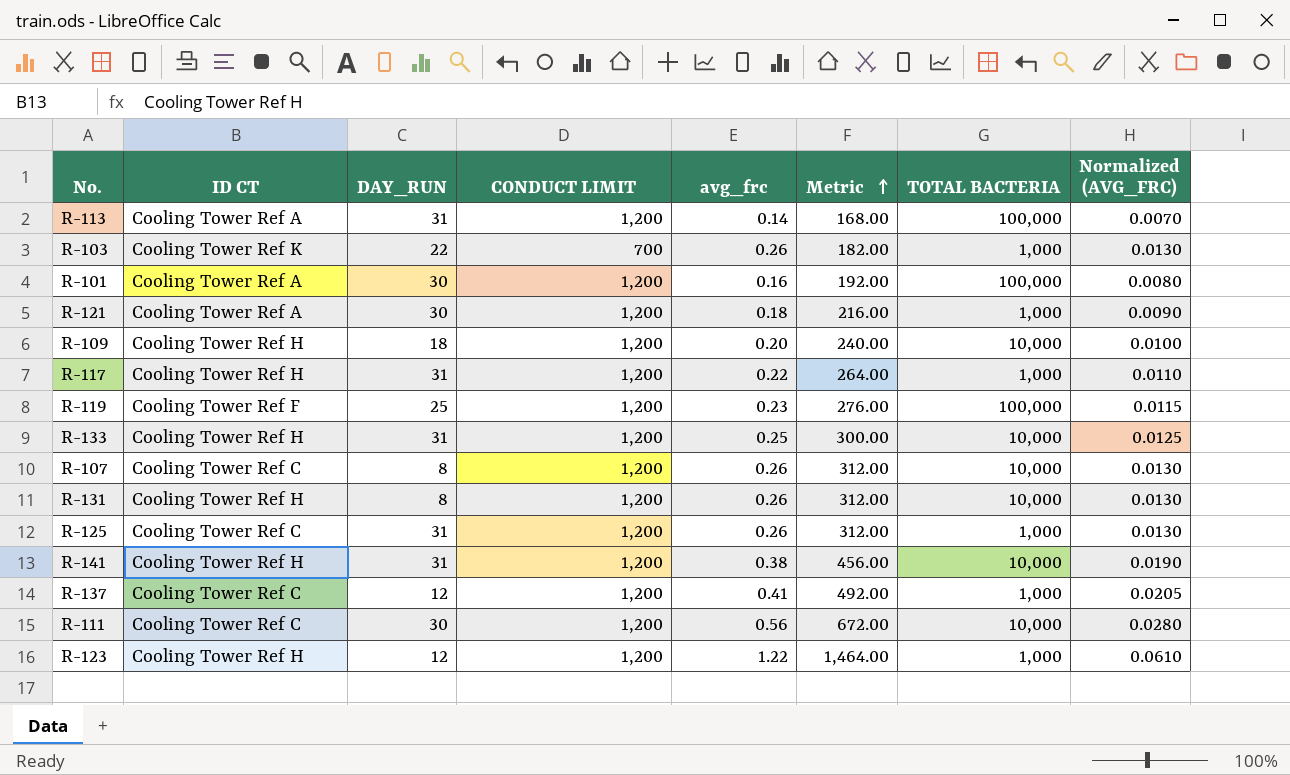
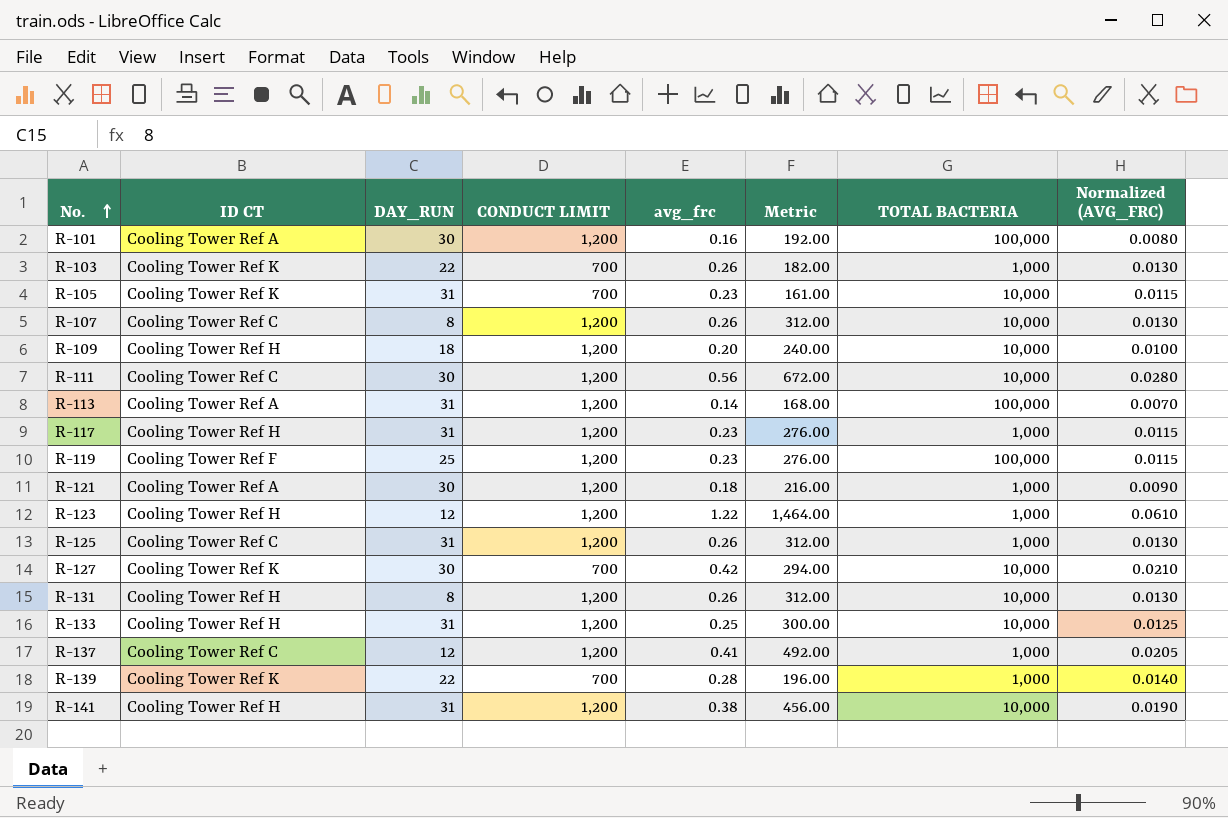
row order: Metric ascending -> No. ascending
row R-105: none -> Cooling Tower Ref K | 31 | 700 | 0.23 | 161.00 | 10,000 | 0.0115
R-117 | avg_frc: 0.22 -> 0.23
R-117 | Metric: 264.00 -> 276.00
R-117 | Normalized (AVG_FRC): 0.0110 -> 0.0115
row R-127: none -> Cooling Tower Ref K | 30 | 700 | 0.42 | 294.00 | 10,000 | 0.0210
row R-139: none -> Cooling Tower Ref K | 22 | 700 | 0.28 | 196.00 | 1,000 | 0.0140

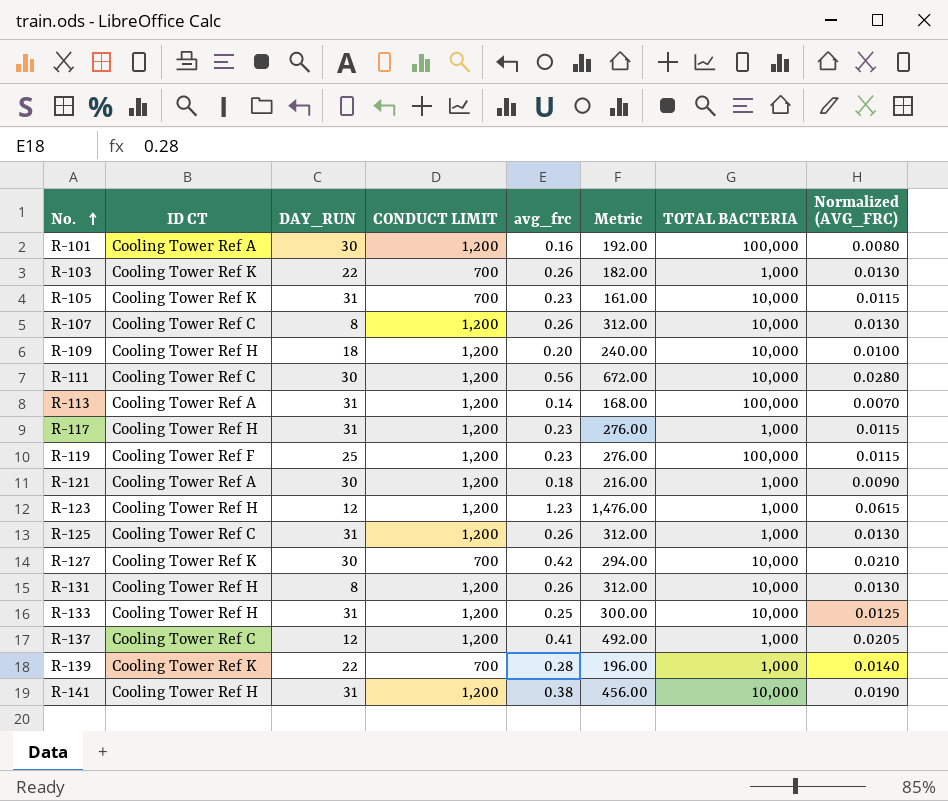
R-123 | avg_frc: 1.22 -> 1.23
R-123 | Metric: 1,464.00 -> 1,476.00
R-123 | Normalized (AVG_FRC): 0.0610 -> 0.0615

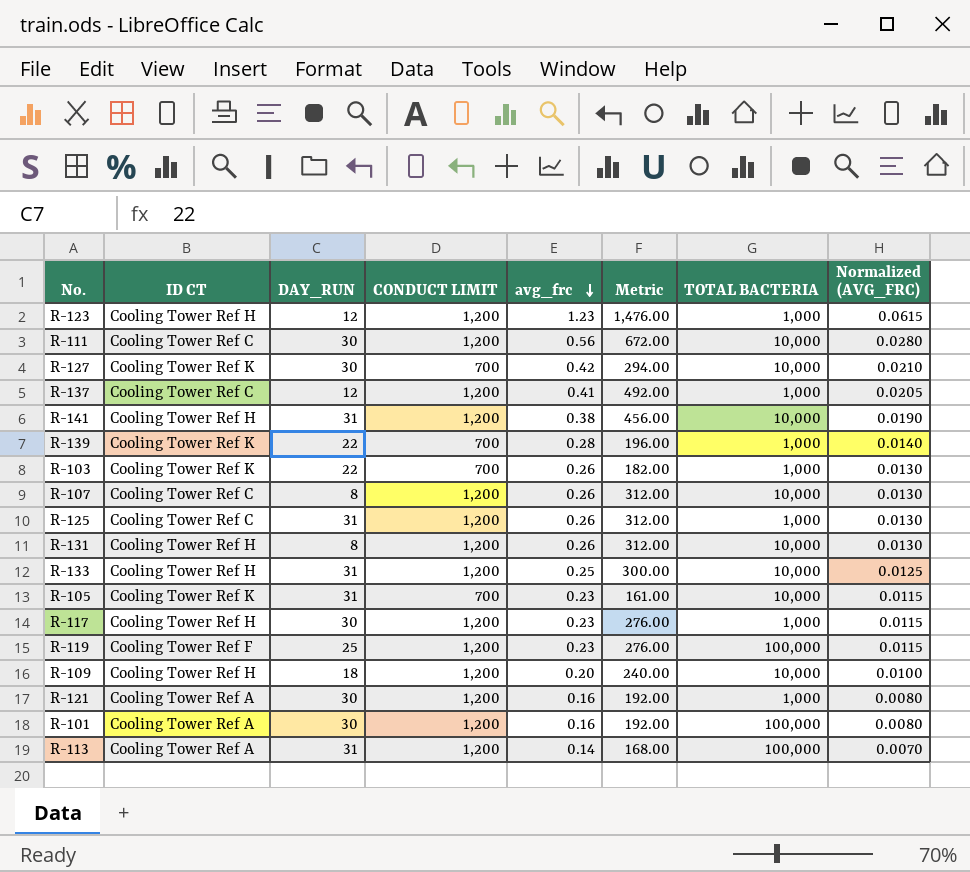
row order: No. ascending -> avg_frc descending
R-117 | DAY_RUN: 31 -> 30
R-121 | avg_frc: 0.18 -> 0.16
R-121 | Metric: 216.00 -> 192.00
R-121 | Normalized (AVG_FRC): 0.0090 -> 0.0080

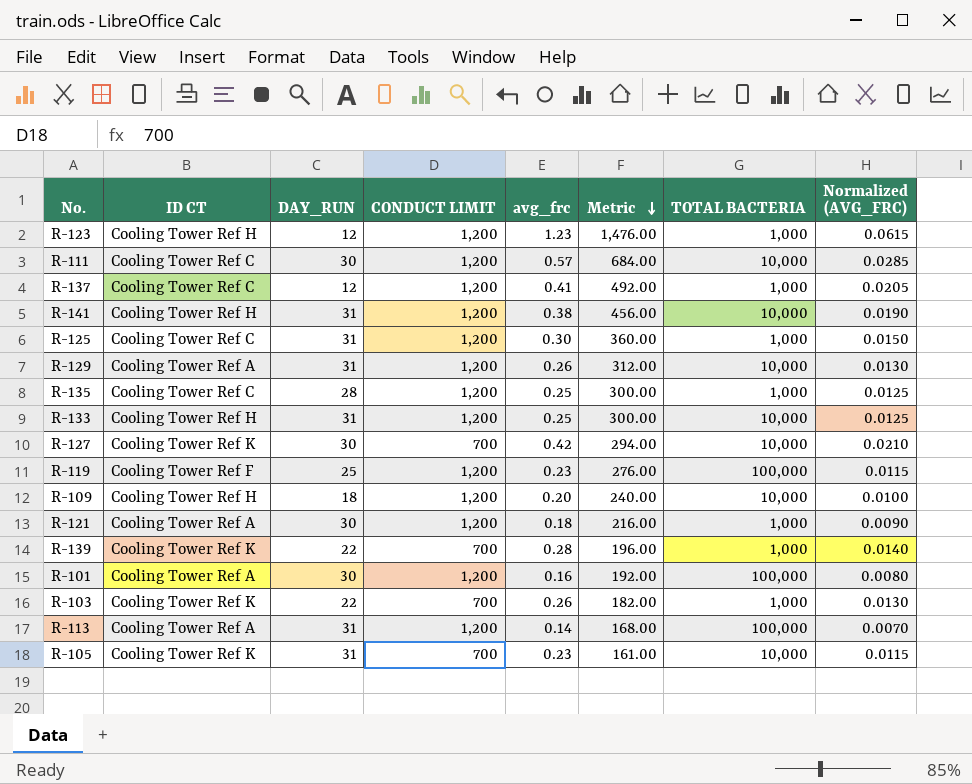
row order: avg_frc descending -> Metric descending
row R-107: Cooling Tower Ref C | 8 | 1,200 | 0.26 | 312.00 | 10,000 | 0.0130 -> none
row R-131: Cooling Tower Ref H | 8 | 1,200 | 0.26 | 312.00 | 10,000 | 0.0130 -> none
row R-117: Cooling Tower Ref H | 30 | 1,200 | 0.23 | 276.00 | 1,000 | 0.0115 -> none
R-111 | avg_frc: 0.56 -> 0.57
R-111 | Metric: 672.00 -> 684.00
R-111 | Normalized (AVG_FRC): 0.0280 -> 0.0285
R-125 | avg_frc: 0.26 -> 0.30
R-125 | Metric: 312.00 -> 360.00
R-125 | Normalized (AVG_FRC): 0.0130 -> 0.0150
row R-129: none -> Cooling Tower Ref A | 31 | 1,200 | 0.26 | 312.00 | 10,000 | 0.0130
row R-135: none -> Cooling Tower Ref C | 28 | 1,200 | 0.25 | 300.00 | 1,000 | 0.0125
R-121 | avg_frc: 0.16 -> 0.18
R-121 | Metric: 192.00 -> 216.00
R-121 | Normalized (AVG_FRC): 0.0080 -> 0.0090

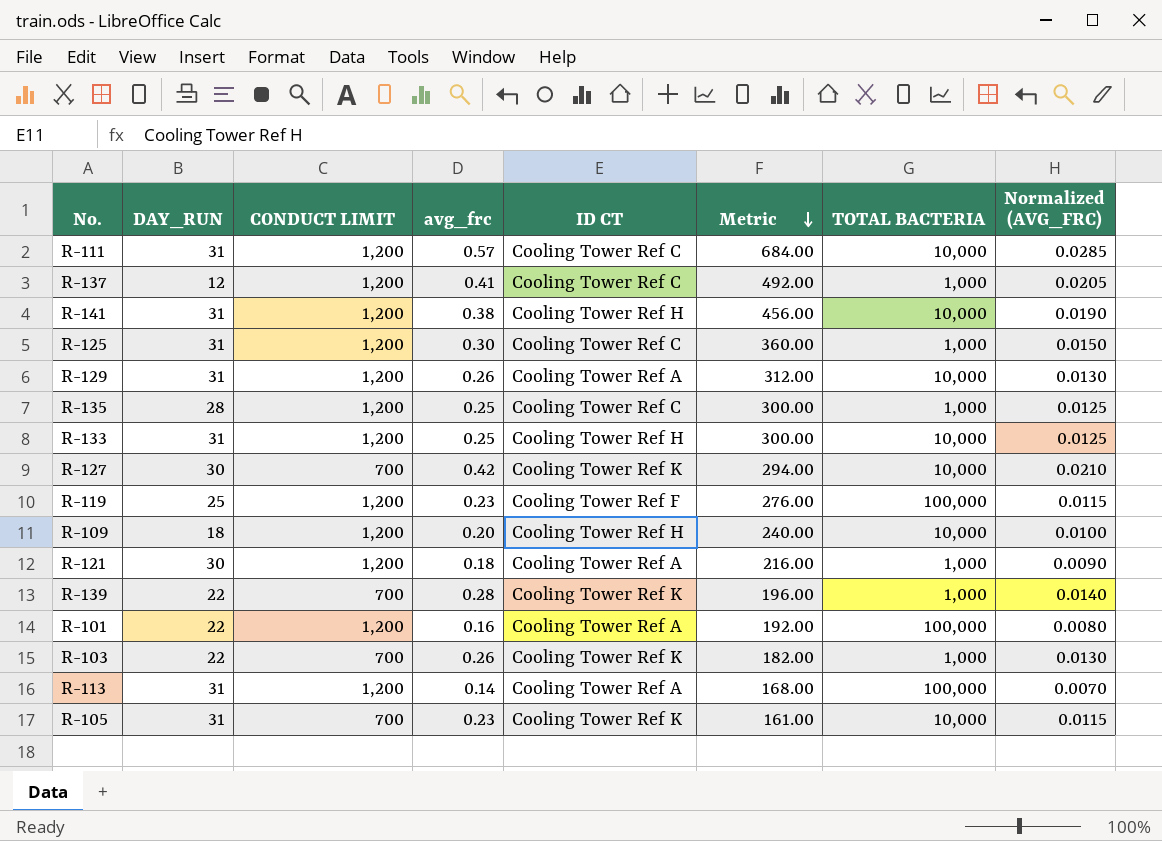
column ID CT | position: 2 -> 5
row R-123: Cooling Tower Ref H | 12 | 1,200 | 1.23 | 1,476.00 | 1,000 | 0.0615 -> none
R-111 | DAY_RUN: 30 -> 31
R-101 | DAY_RUN: 30 -> 22

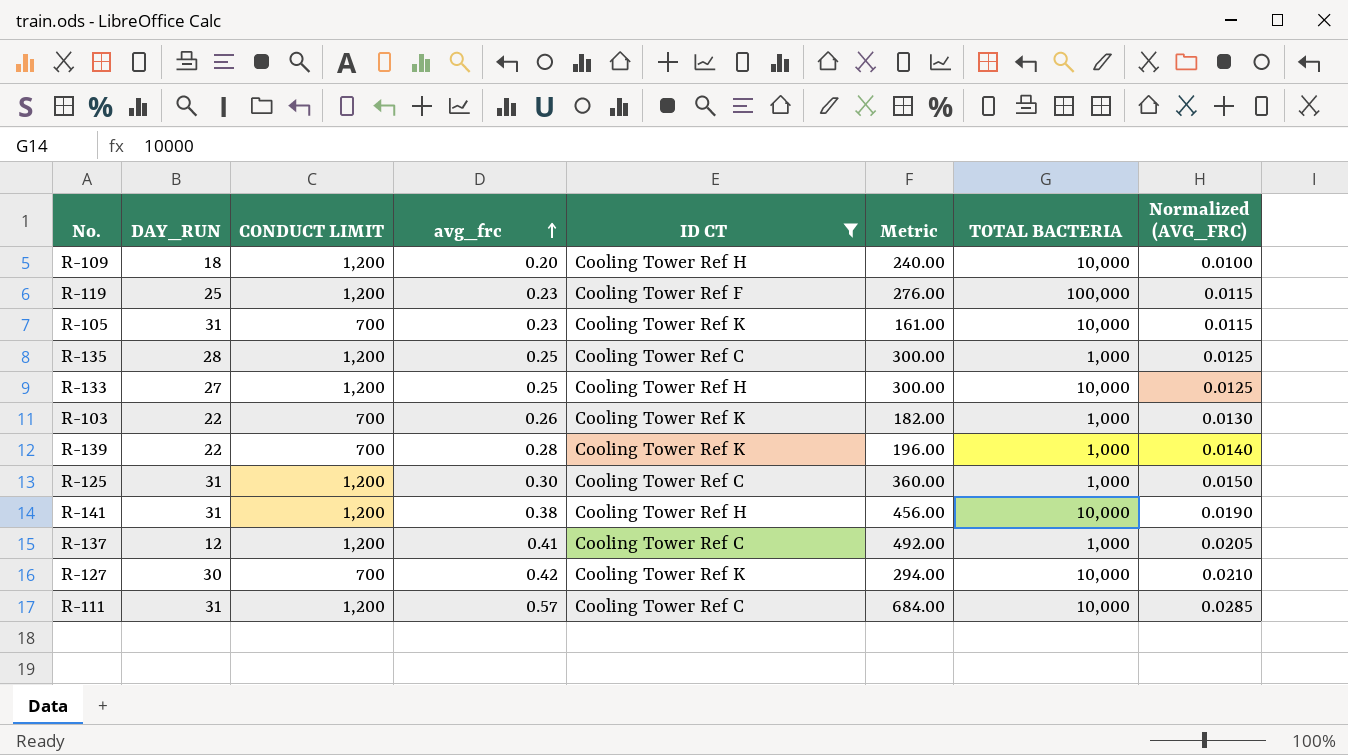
filter: none -> ID CT != Cooling Tower Ref A
row order: Metric descending -> avg_frc ascending
R-133 | DAY_RUN: 31 -> 27

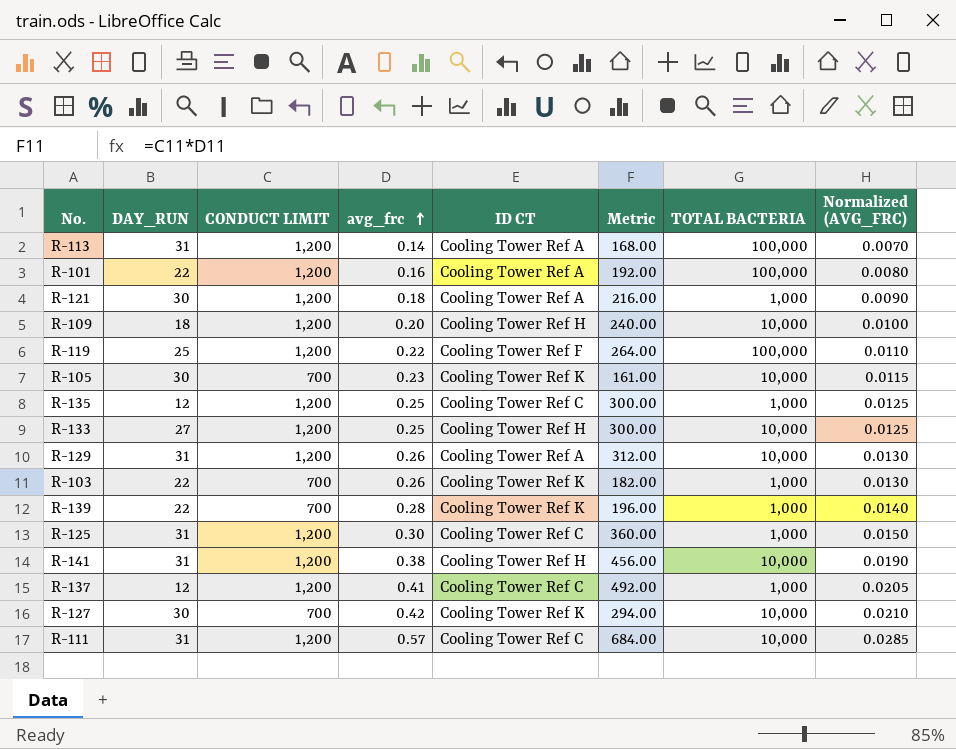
filter: ID CT != Cooling Tower Ref A -> none
R-119 | avg_frc: 0.23 -> 0.22
R-119 | Metric: 276.00 -> 264.00
R-119 | Normalized (AVG_FRC): 0.0115 -> 0.0110
R-105 | DAY_RUN: 31 -> 30
R-135 | DAY_RUN: 28 -> 12

